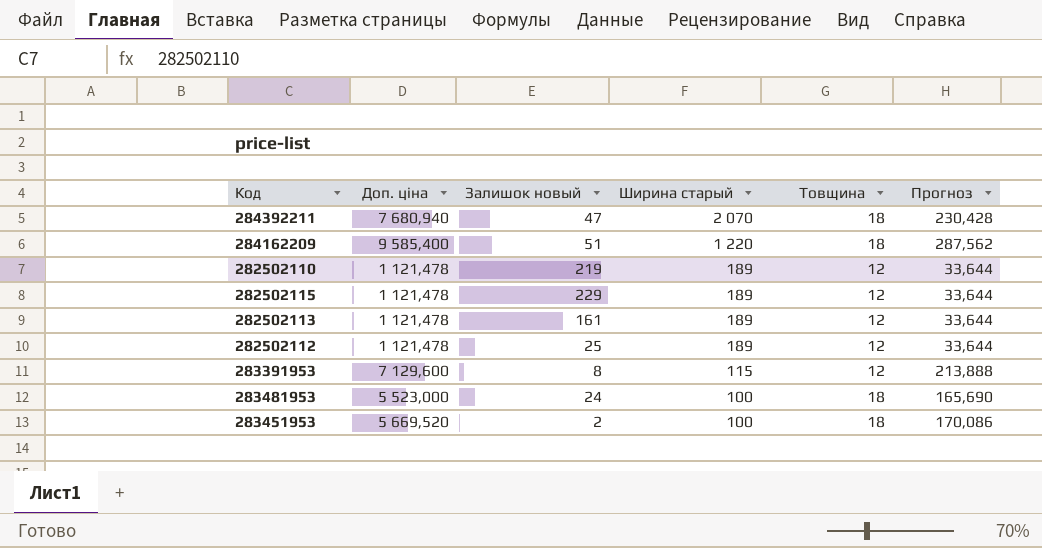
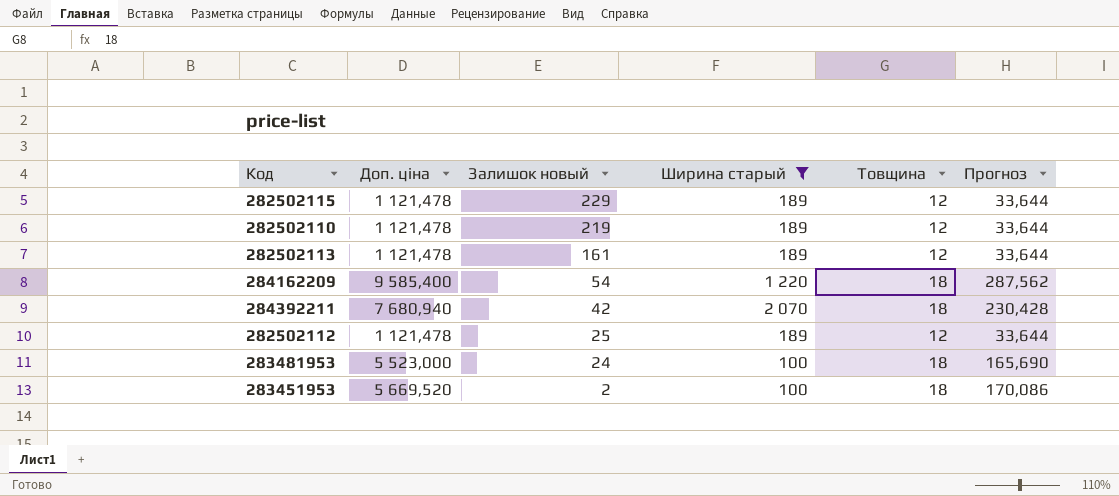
filter: none -> Ширина старый != 115
row order: Ширина старый descending -> Залишок новый descending
284162209 | Залишок новый: 51 -> 54
284392211 | Залишок новый: 47 -> 42

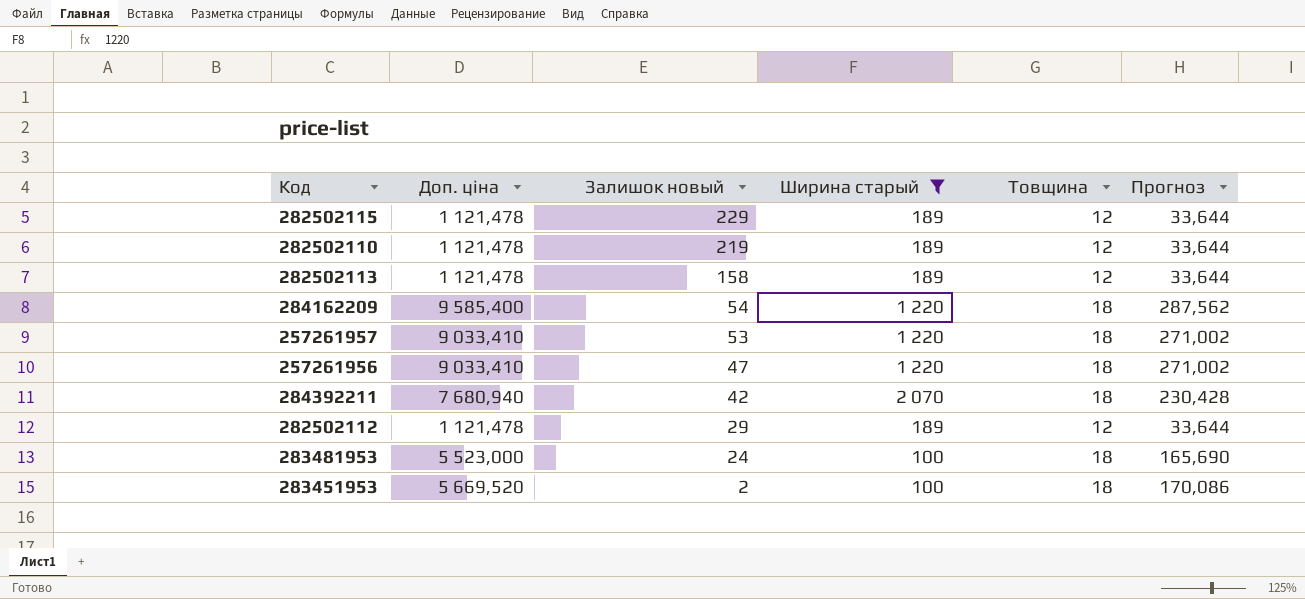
282502113 | Залишок новый: 161 -> 158
row 257261957: none -> 9 033,410 | 53 | 1 220 | 18 | 271,002
row 257261956: none -> 9 033,410 | 47 | 1 220 | 18 | 271,002
282502112 | Залишок новый: 25 -> 29

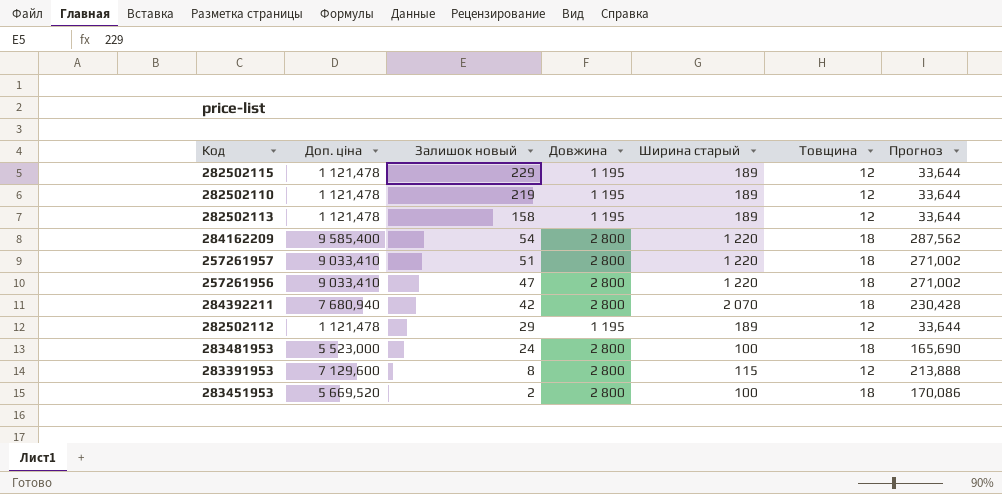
filter: Ширина старый != 115 -> none
column Довжина | position: none -> 4
257261957 | Залишок новый: 53 -> 51

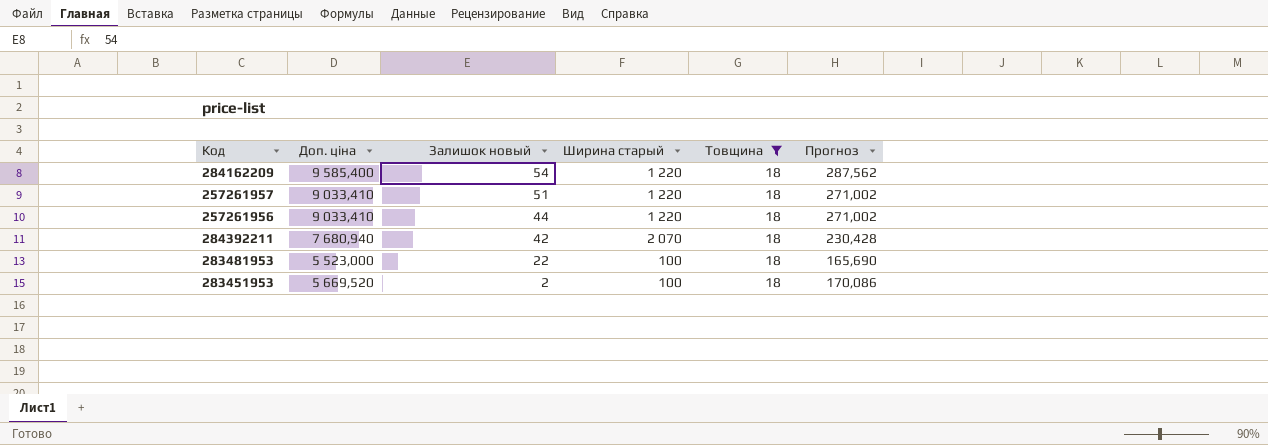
filter: none -> Товщина = 18
column Довжина | position: 4 -> none
257261956 | Залишок новый: 47 -> 44
283481953 | Залишок новый: 24 -> 22

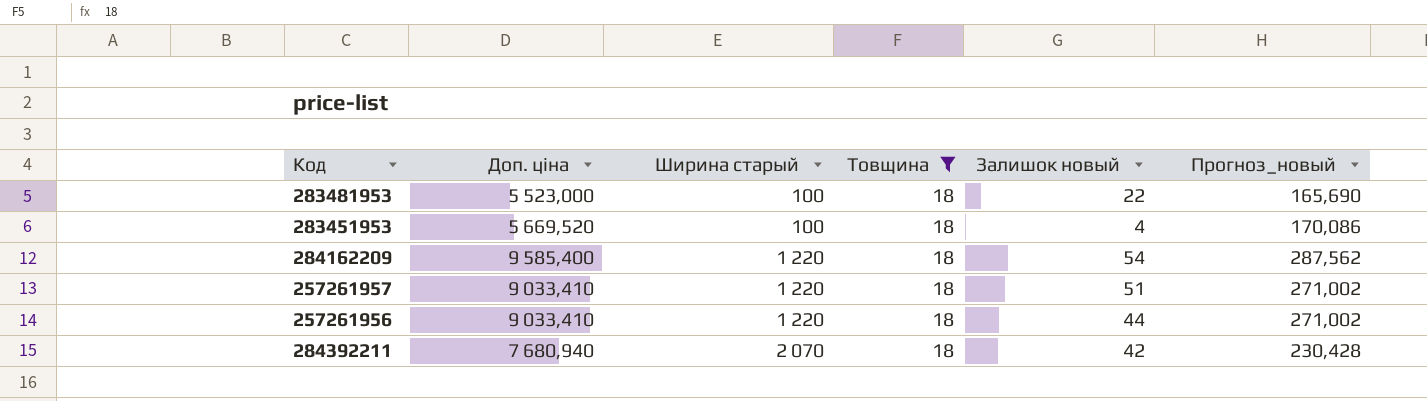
row order: Залишок новый descending -> Ширина старый ascending
column Залишок новый | position: 3 -> 5
column name: Прогноз -> Прогноз_новый
283451953 | Залишок новый: 2 -> 4

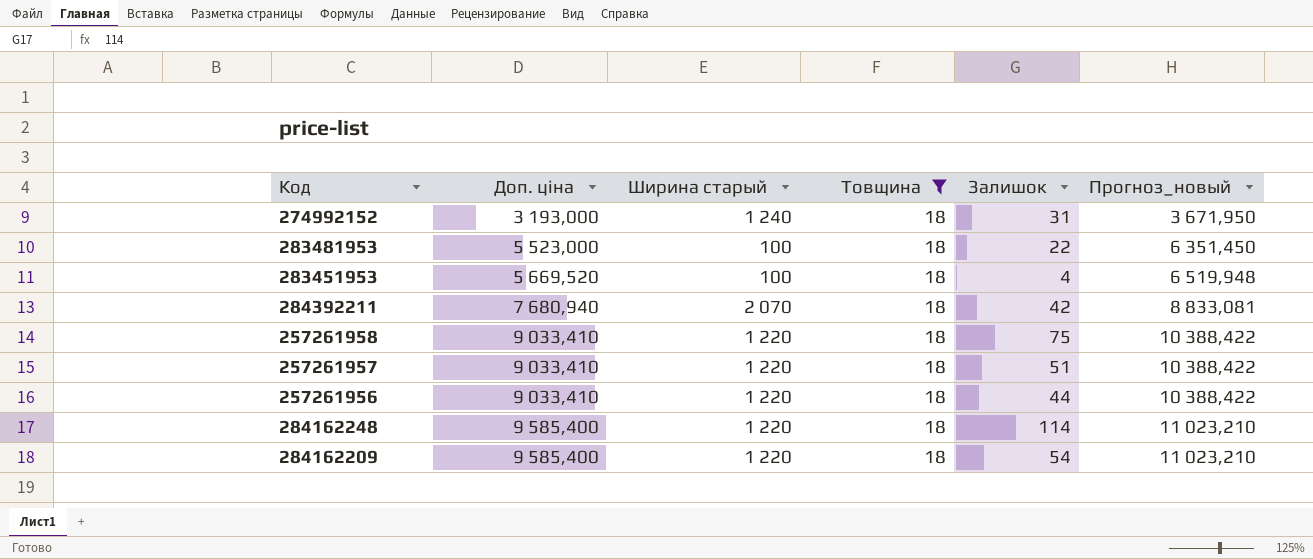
row order: Ширина старый ascending -> Доп. ціна ascending
column name: Залишок новый -> Залишок
column Прогноз_новый | formula: [Доп. ціна] * 0,03 -> [Доп. ціна] * 1,15
row 274992152: none -> 3 193,000 | 1 240 | 18 | 31 | 3 671,950
row 257261958: none -> 9 033,410 | 1 220 | 18 | 75 | 10 388,422
row 284162248: none -> 9 585,400 | 1 220 | 18 | 114 | 11 023,210

